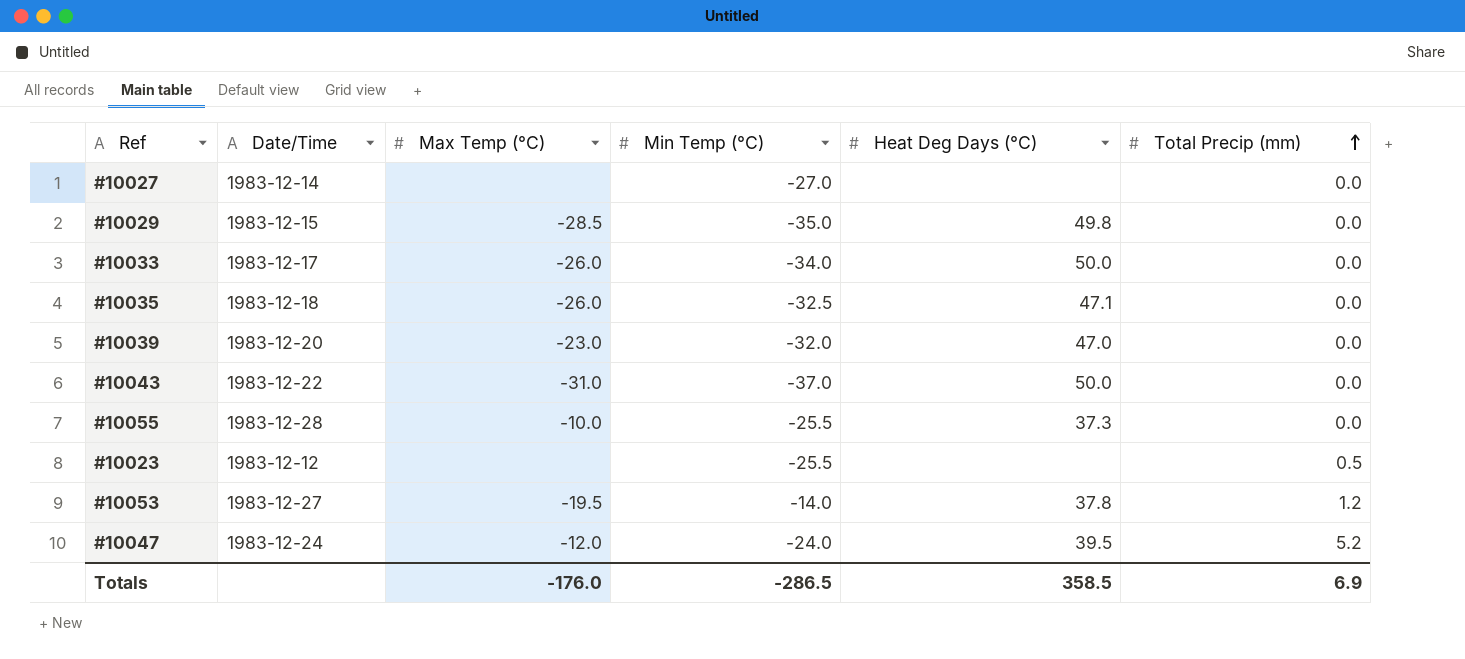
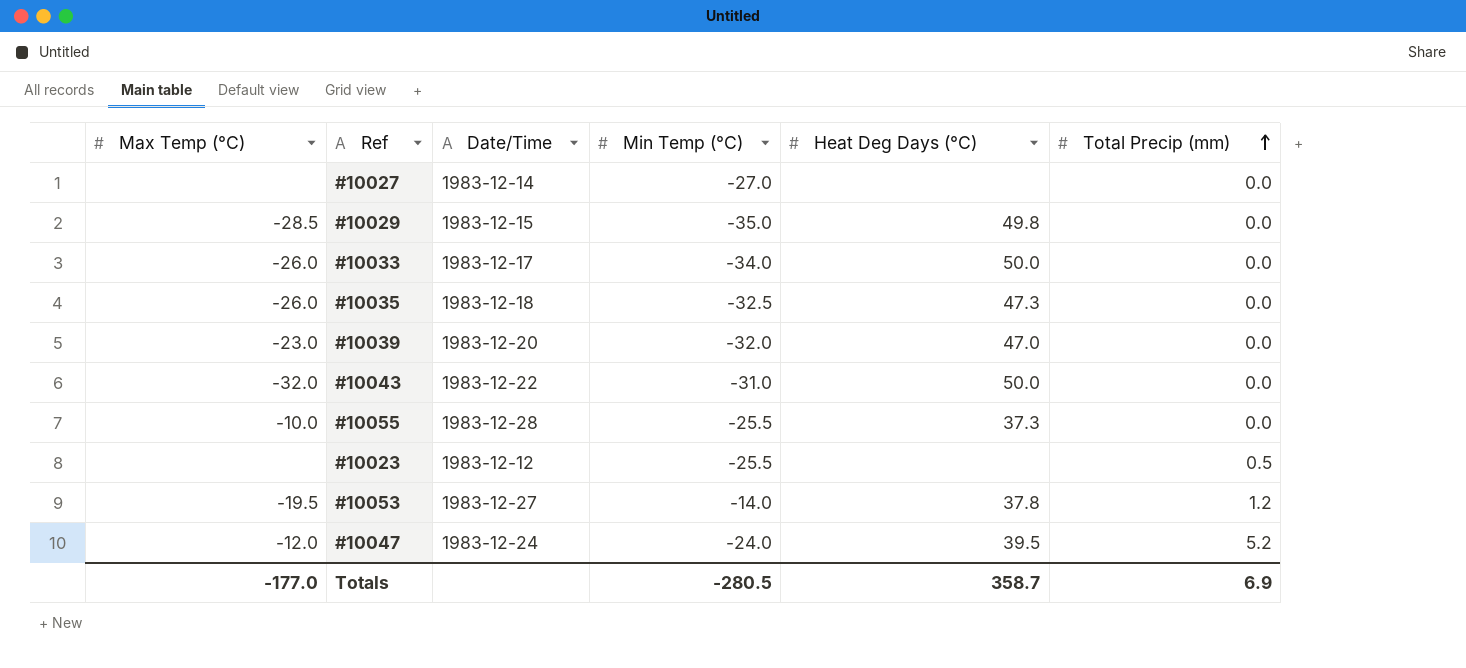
column Max Temp (°C) | position: 3 -> 1
#10035 | Heat Deg Days (°C): 47.1 -> 47.3
#10043 | Max Temp (°C): -31.0 -> -32.0
#10043 | Min Temp (°C): -37.0 -> -31.0
Totals | Max Temp (°C): -176.0 -> -177.0
Totals | Min Temp (°C): -286.5 -> -280.5
Totals | Heat Deg Days (°C): 358.5 -> 358.7

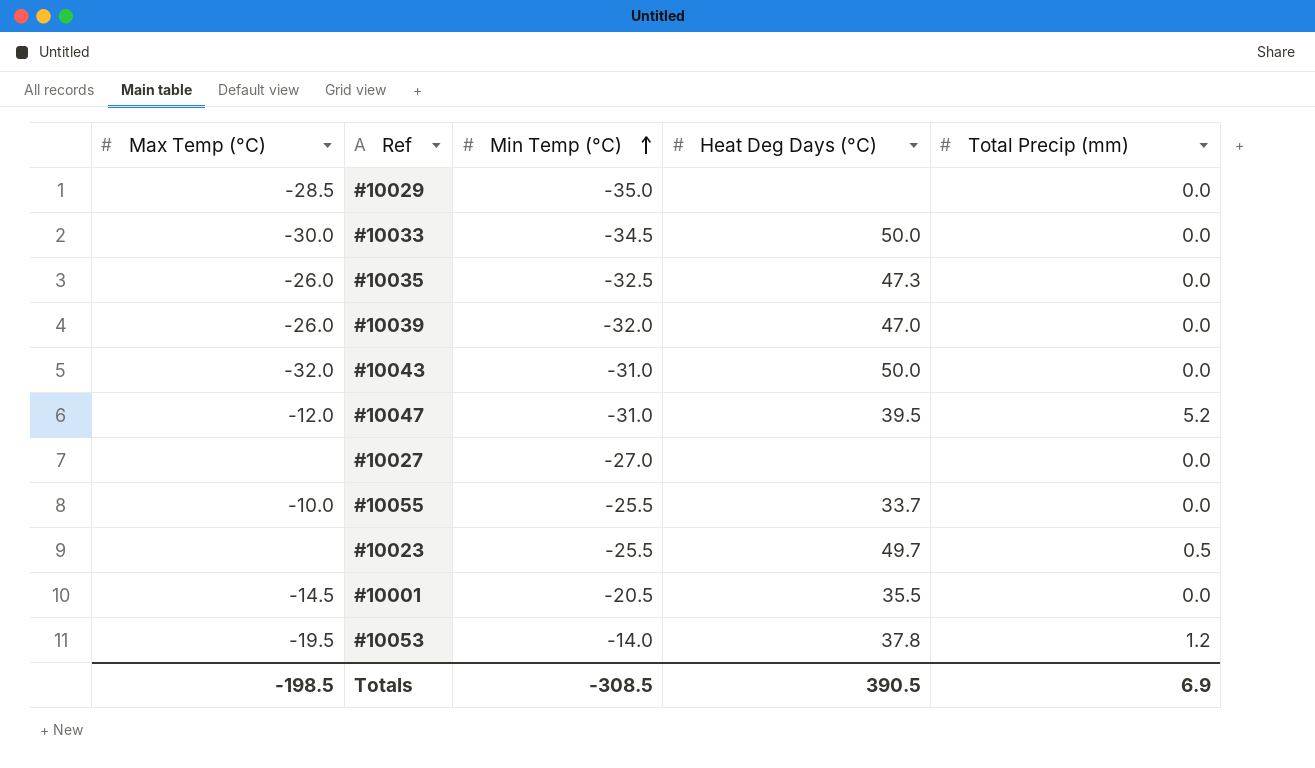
row order: Total Precip (mm) ascending -> Min Temp (°C) ascending
column Date/Time | position: 3 -> none
#10029 | Heat Deg Days (°C): 49.8 -> none
#10033 | Max Temp (°C): -26.0 -> -30.0
#10033 | Min Temp (°C): -34.0 -> -34.5
#10039 | Max Temp (°C): -23.0 -> -26.0
#10047 | Min Temp (°C): -24.0 -> -31.0
#10055 | Heat Deg Days (°C): 37.3 -> 33.7
#10023 | Heat Deg Days (°C): none -> 49.7
row #10001: none -> -14.5 | -20.5 | 35.5 | 0.0
Totals | Max Temp (°C): -177.0 -> -198.5
Totals | Min Temp (°C): -280.5 -> -308.5
Totals | Heat Deg Days (°C): 358.7 -> 390.5

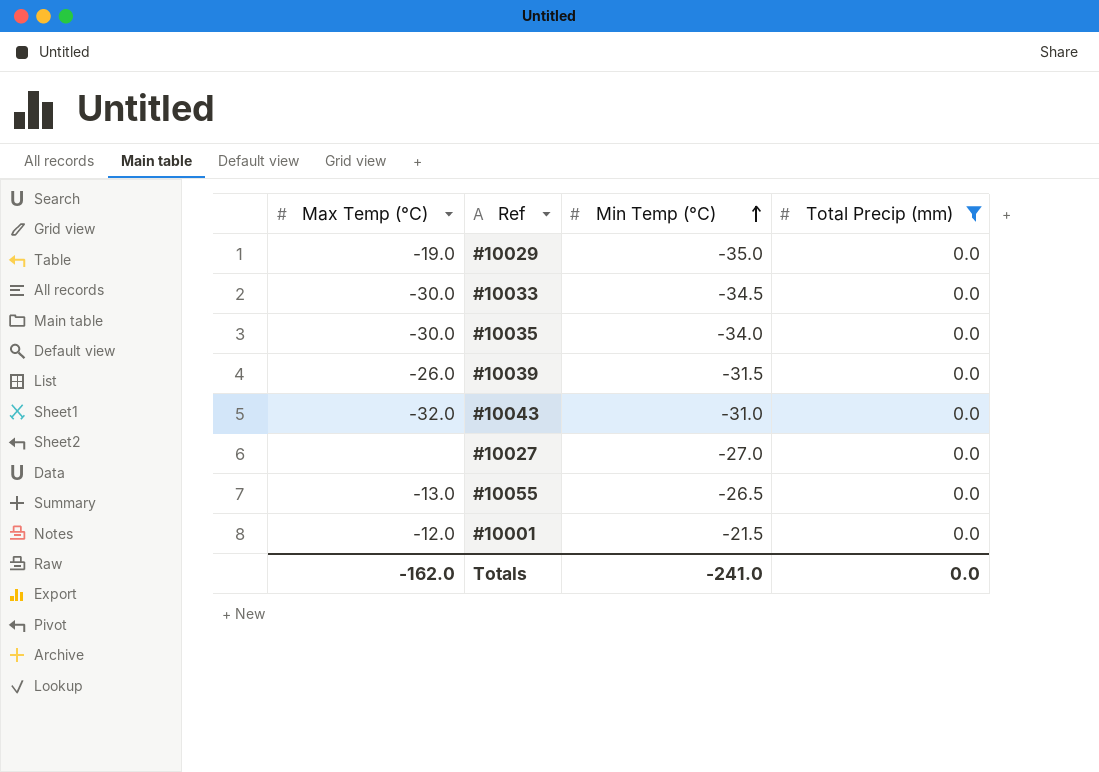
filter: none -> Total Precip (mm) = 0.0
column Heat Deg Days (°C) | position: 4 -> none
#10029 | Max Temp (°C): -28.5 -> -19.0
#10035 | Max Temp (°C): -26.0 -> -30.0
#10035 | Min Temp (°C): -32.5 -> -34.0
#10039 | Min Temp (°C): -32.0 -> -31.5
#10055 | Max Temp (°C): -10.0 -> -13.0
#10055 | Min Temp (°C): -25.5 -> -26.5
#10001 | Max Temp (°C): -14.5 -> -12.0
#10001 | Min Temp (°C): -20.5 -> -21.5
Totals | Max Temp (°C): -198.5 -> -162.0
Totals | Min Temp (°C): -308.5 -> -241.0
Totals | Total Precip (mm): 6.9 -> 0.0

